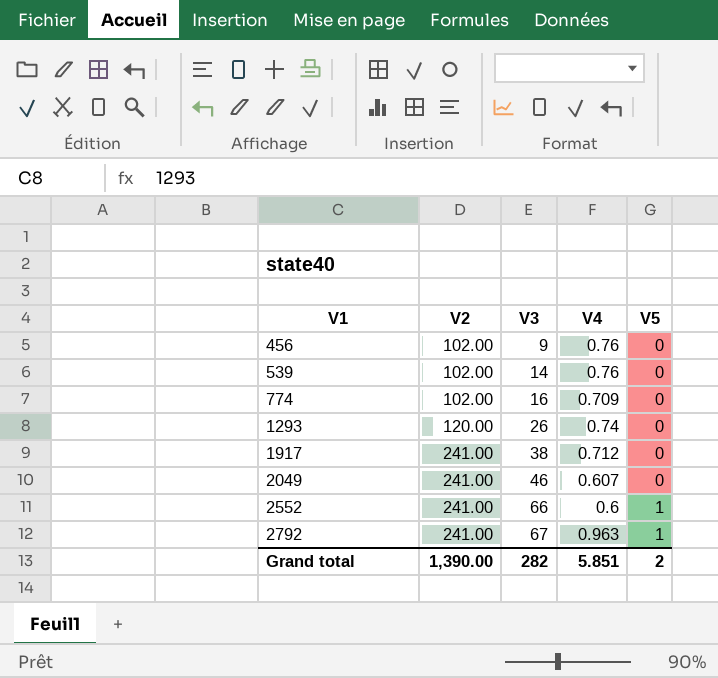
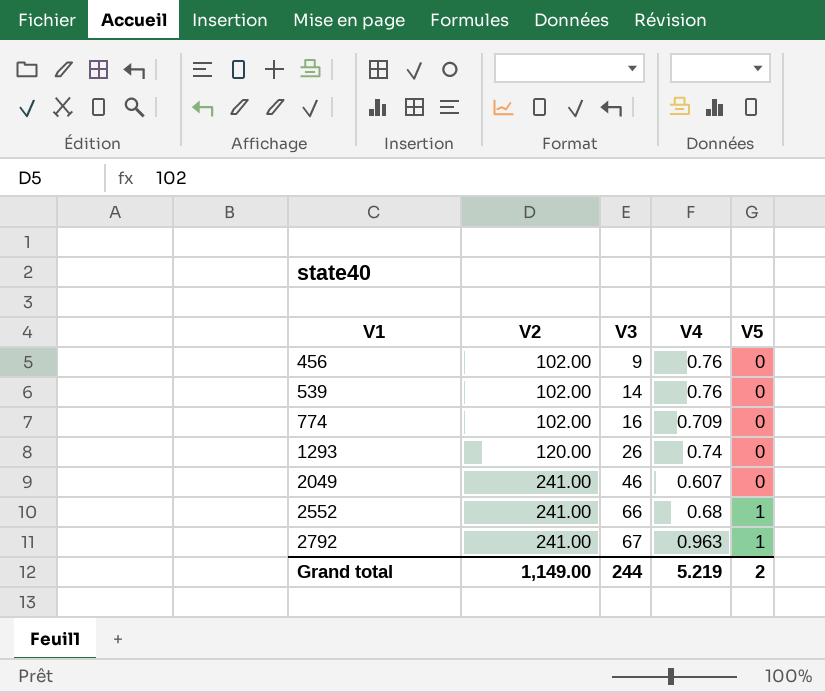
row 1917: 241.00 | 38 | 0.712 | 0 -> none
2552 | V4: 0.6 -> 0.68
Grand total | V2: 1,390.00 -> 1,149.00
Grand total | V3: 282 -> 244
Grand total | V4: 5.851 -> 5.219

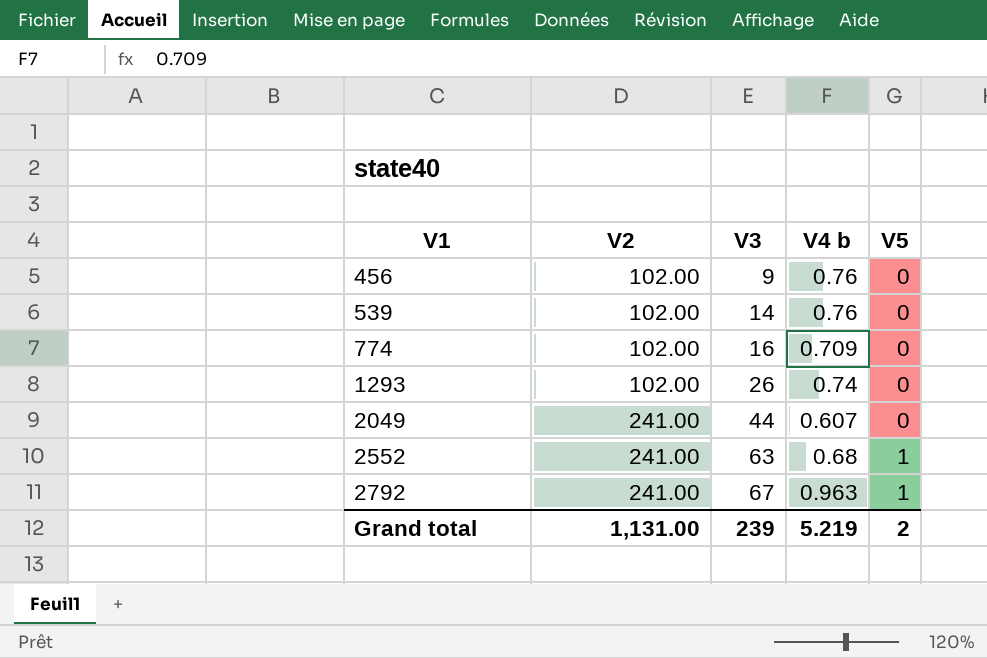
column name: V4 -> V4 b
1293 | V2: 120.00 -> 102.00
2049 | V3: 46 -> 44
2552 | V3: 66 -> 63
Grand total | V2: 1,149.00 -> 1,131.00
Grand total | V3: 244 -> 239

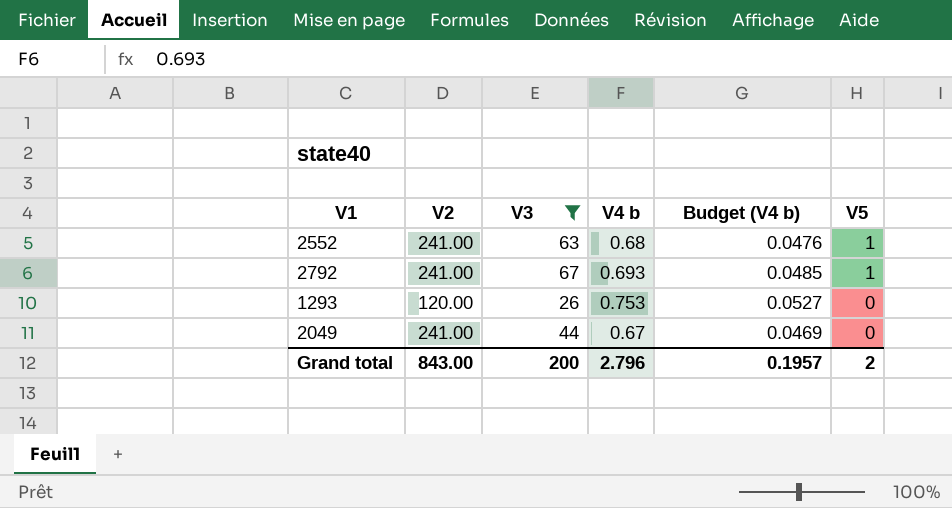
filter: none -> V3 >= 26
row order: V1 ascending -> V5 descending
column Budget (V4 b) | formula: none -> [V4 b] * 0.07
2792 | V4 b: 0.963 -> 0.693
1293 | V2: 102.00 -> 120.00
1293 | V4 b: 0.74 -> 0.753
2049 | V4 b: 0.607 -> 0.67
Grand total | V2: 1,131.00 -> 843.00
Grand total | V3: 239 -> 200
Grand total | V4 b: 5.219 -> 2.796

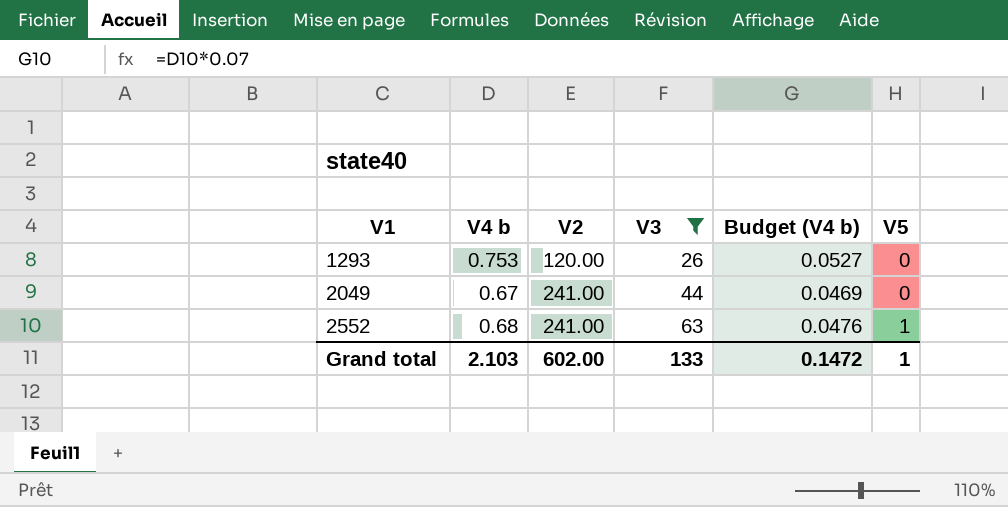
row order: V5 descending -> V1 ascending
column V4 b | position: 4 -> 2
row 2792: 241.00 | 67 | 0.693 | 0.0485 | 1 -> none
Grand total | V4 b: 2.796 -> 2.103
Grand total | V2: 843.00 -> 602.00
Grand total | V3: 200 -> 133
Grand total | Budget (V4 b): 0.1957 -> 0.1472
Grand total | V5: 2 -> 1

